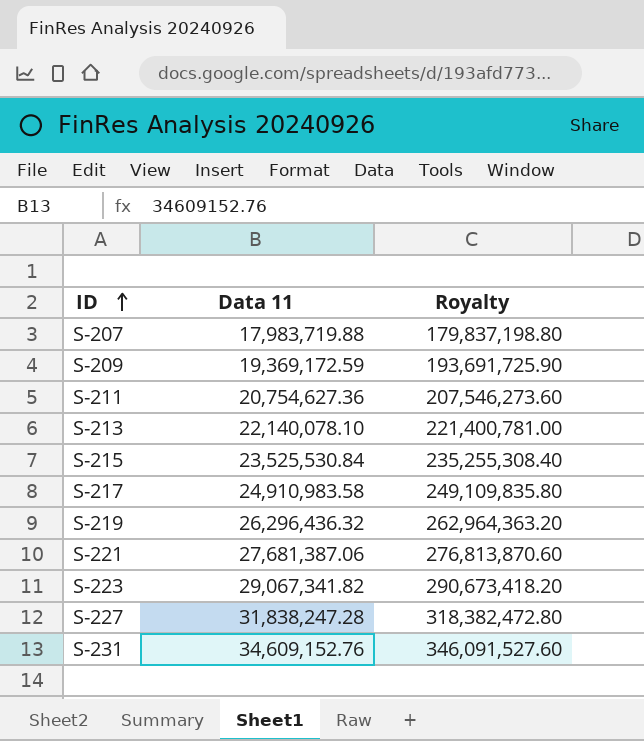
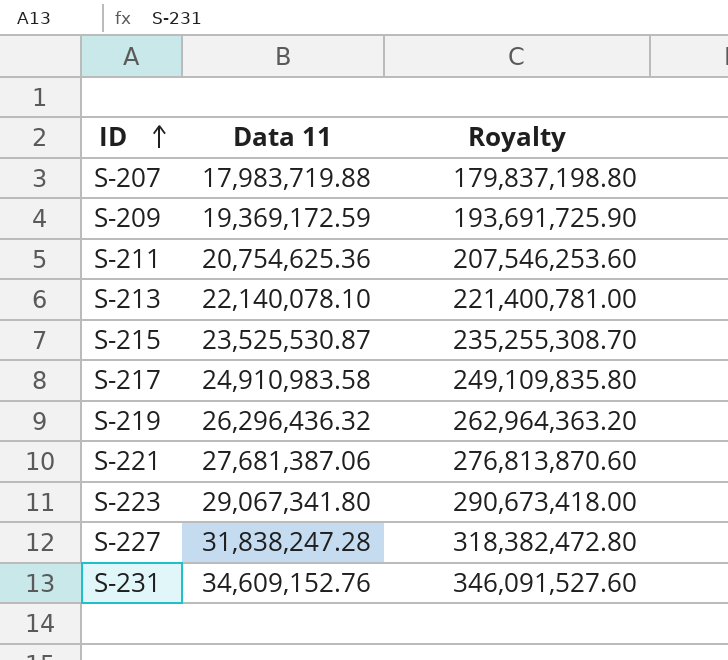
S-211 | Data 11: 20,754,627.36 -> 20,754,625.36
S-211 | Royalty: 207,546,273.60 -> 207,546,253.60
S-215 | Data 11: 23,525,530.84 -> 23,525,530.87
S-215 | Royalty: 235,255,308.40 -> 235,255,308.70
S-223 | Data 11: 29,067,341.82 -> 29,067,341.80
S-223 | Royalty: 290,673,418.20 -> 290,673,418.00

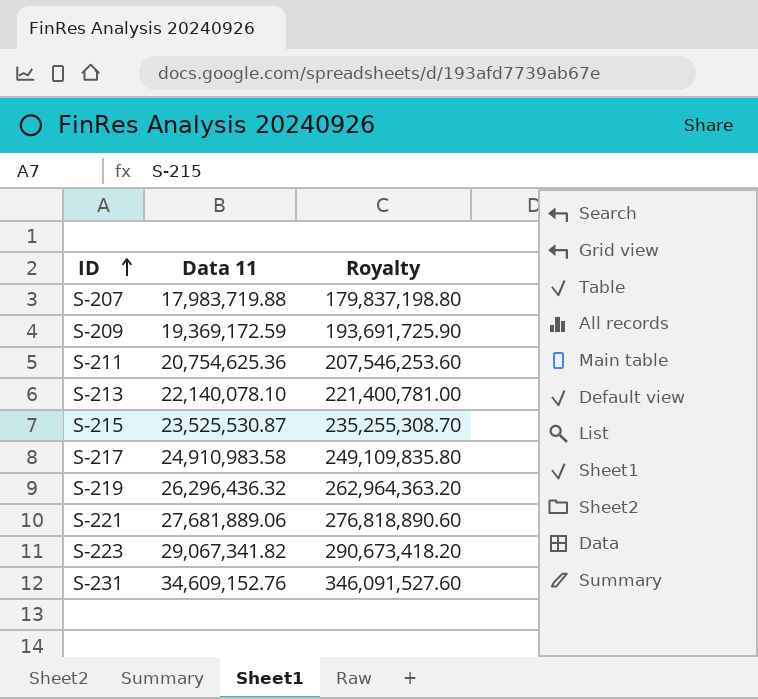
row S-227: 31,838,247.28 | 318,382,472.80 -> none
S-221 | Data 11: 27,681,387.06 -> 27,681,889.06
S-221 | Royalty: 276,813,870.60 -> 276,818,890.60
S-223 | Data 11: 29,067,341.80 -> 29,067,341.82
S-223 | Royalty: 290,673,418.00 -> 290,673,418.20

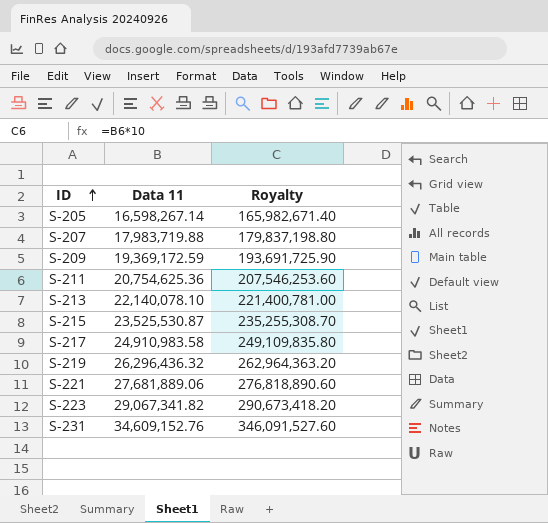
row S-205: none -> 16,598,267.14 | 165,982,671.40

